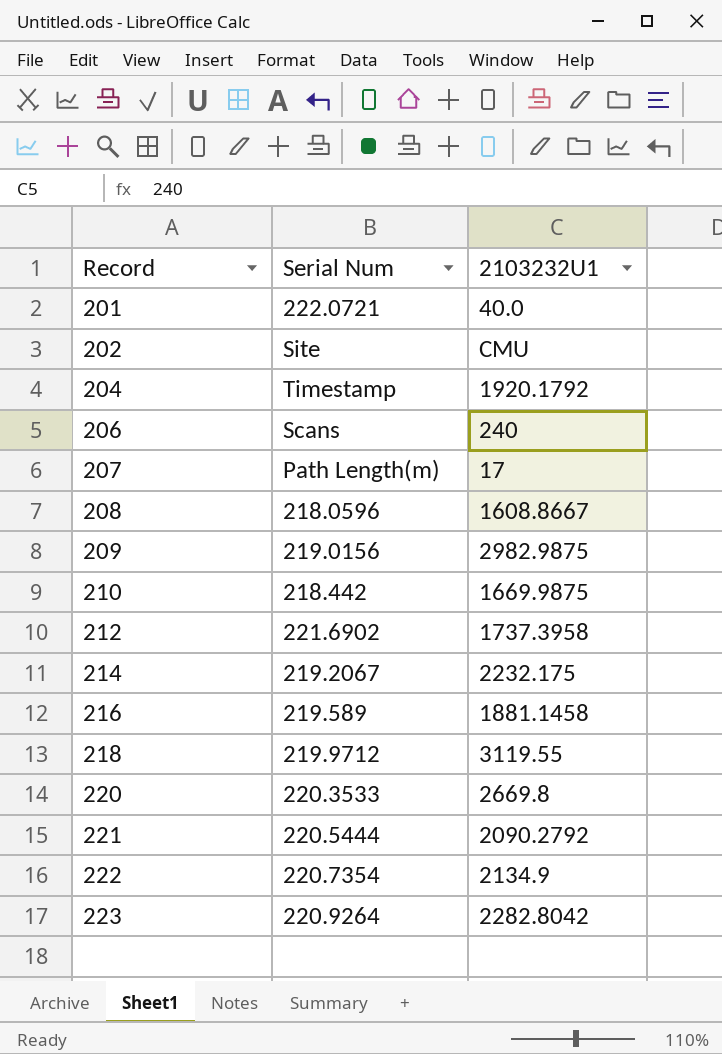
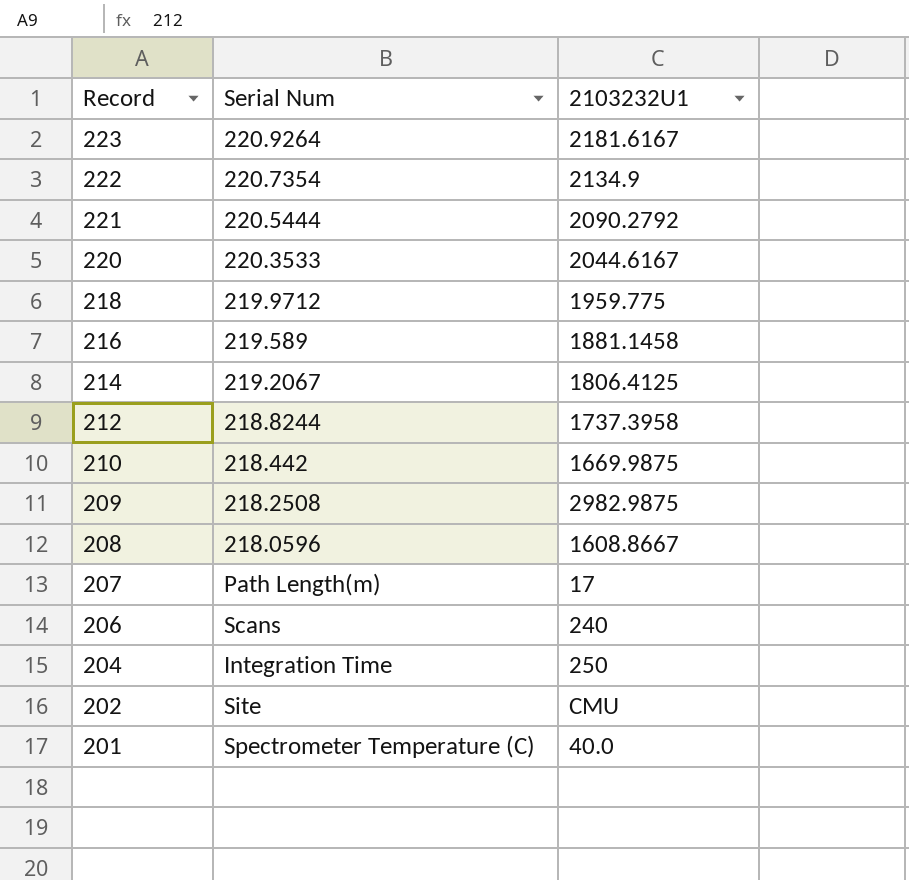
row order: Record ascending -> Record descending
223 | 2103232U1: 2282.8042 -> 2181.6167
220 | 2103232U1: 2669.8 -> 2044.6167
218 | 2103232U1: 3119.55 -> 1959.775
214 | 2103232U1: 2232.175 -> 1806.4125
212 | Serial Num: 221.6902 -> 218.8244
209 | Serial Num: 219.0156 -> 218.2508
204 | Serial Num: Timestamp -> Integration Time
204 | 2103232U1: 1920.1792 -> 250
201 | Serial Num: 222.0721 -> Spectrometer Temperature (C)

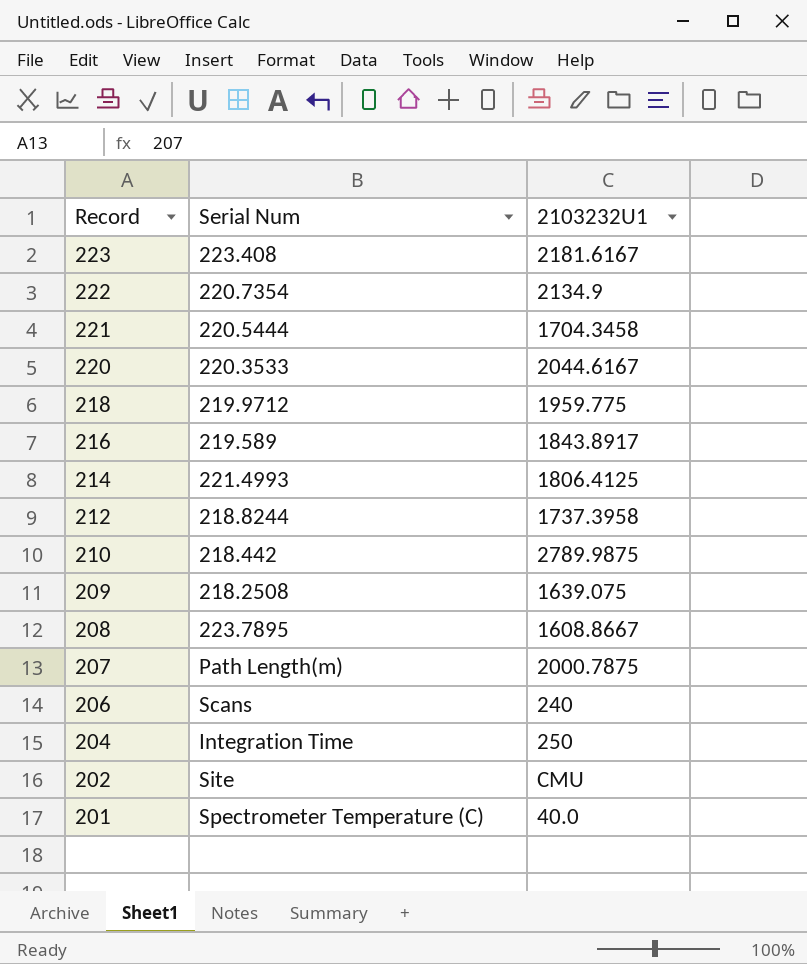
223 | Serial Num: 220.9264 -> 223.408
221 | 2103232U1: 2090.2792 -> 1704.3458
216 | 2103232U1: 1881.1458 -> 1843.8917
214 | Serial Num: 219.2067 -> 221.4993
210 | 2103232U1: 1669.9875 -> 2789.9875
209 | 2103232U1: 2982.9875 -> 1639.075
208 | Serial Num: 218.0596 -> 223.7895
207 | 2103232U1: 17 -> 2000.7875

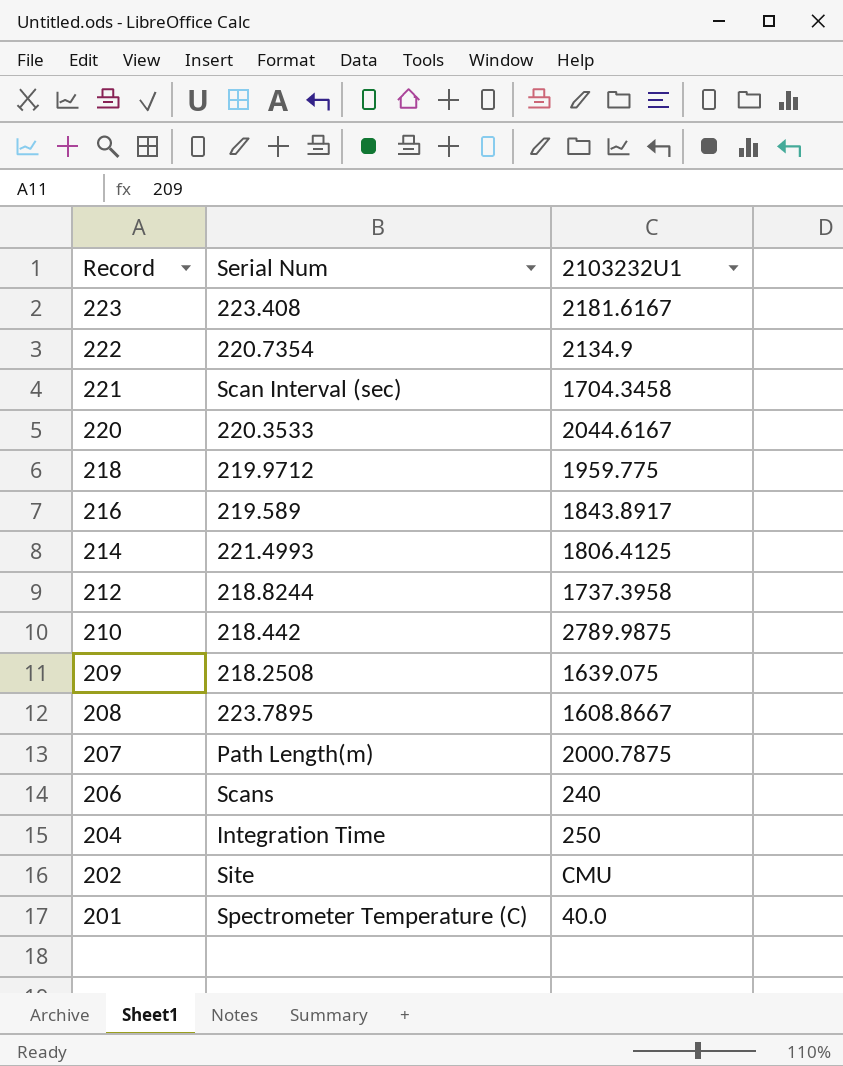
221 | Serial Num: 220.5444 -> Scan Interval (sec)

